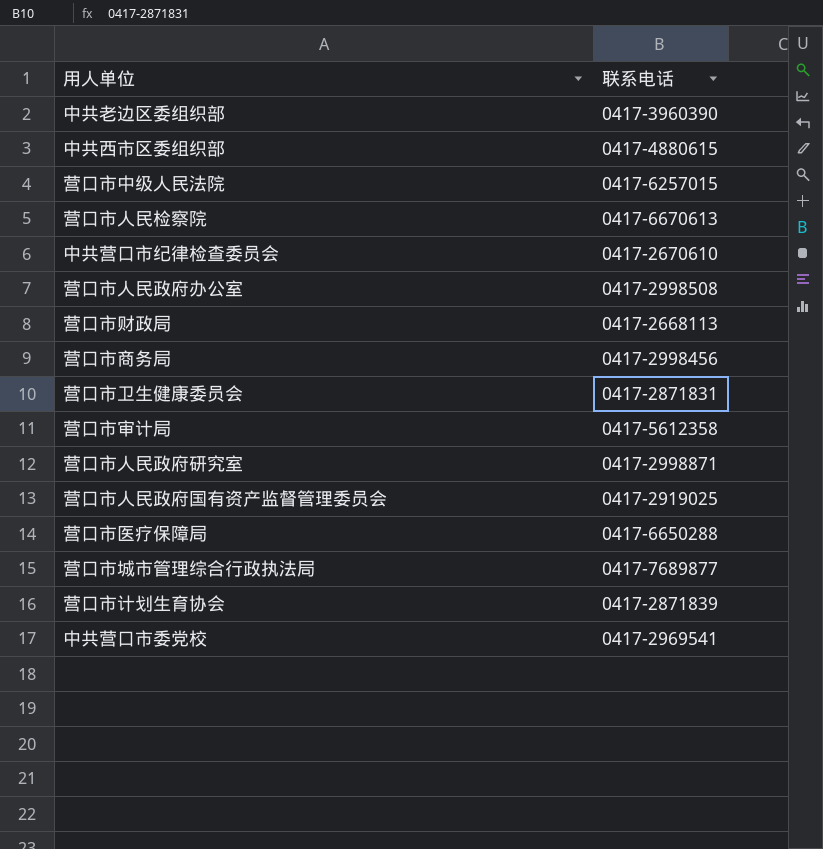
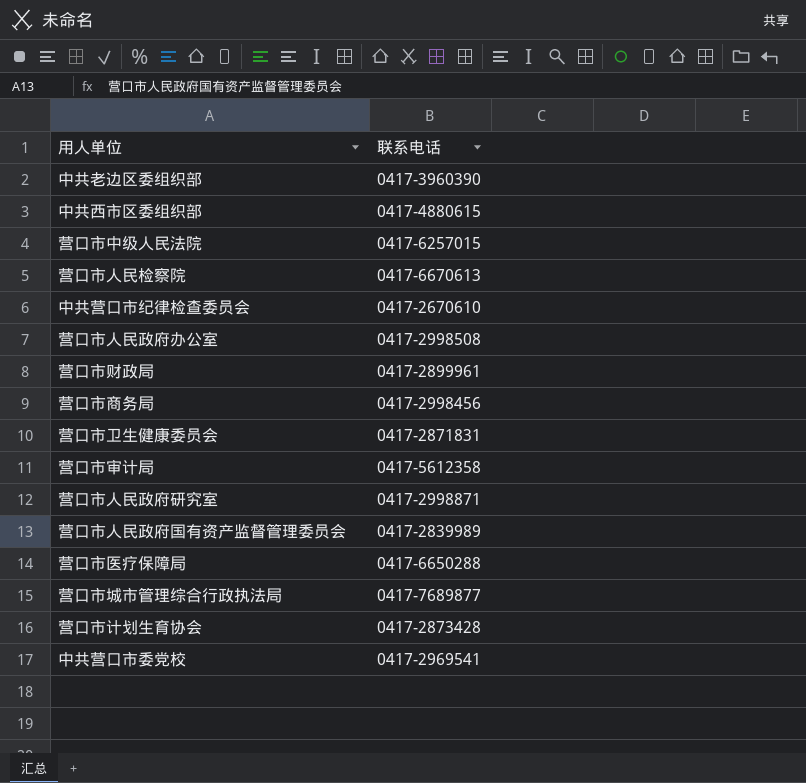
营口市财政局 | 联系电话: 0417-2668113 -> 0417-2899961
营口市人民政府国有资产监督管理委员会 | 联系电话: 0417-2919025 -> 0417-2839989
营口市计划生育协会 | 联系电话: 0417-2871839 -> 0417-2873428

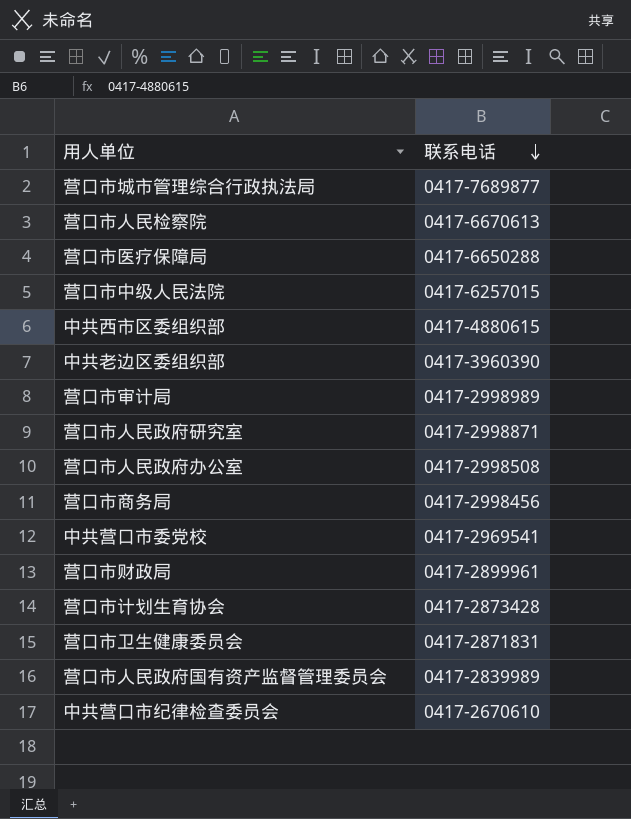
row order: none -> 联系电话 descending
营口市审计局 | 联系电话: 0417-5612358 -> 0417-2998989

